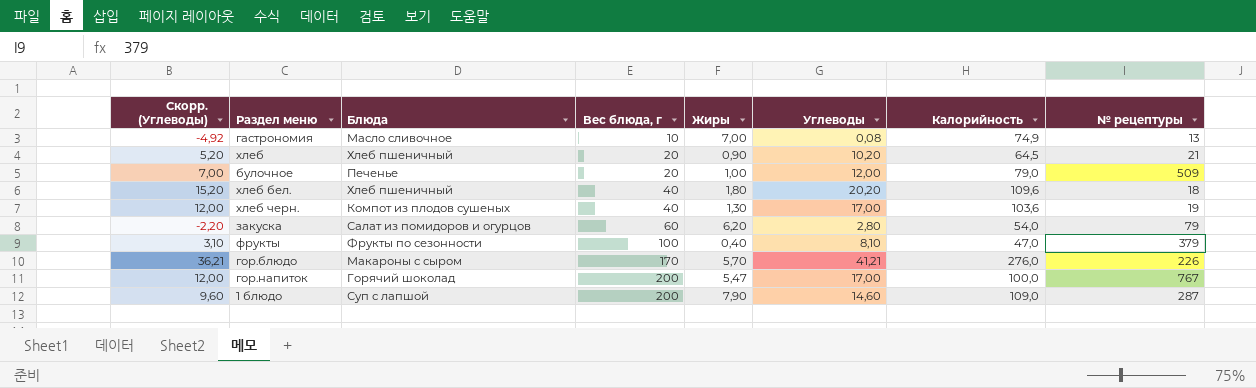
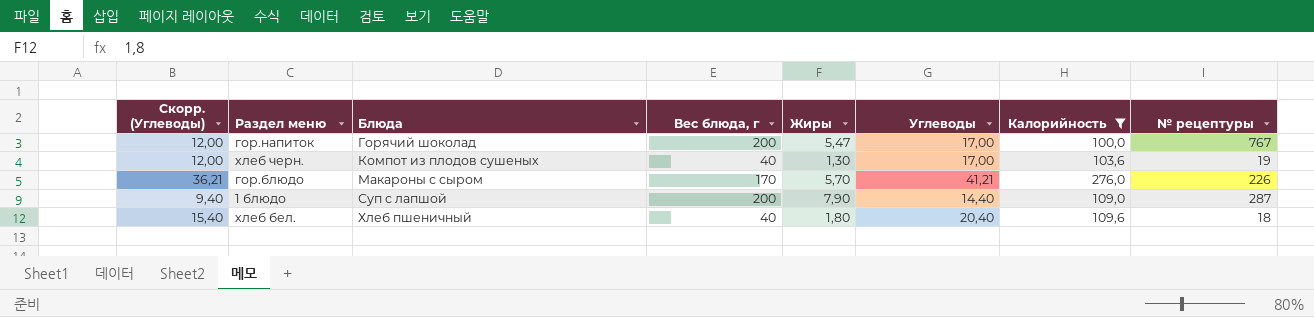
filter: none -> Калорийность >= 100,0
row order: Вес блюда, г ascending -> Блюда ascending
1 блюдо | Скорр. (Углеводы): 9,60 -> 9,40
1 блюдо | Углеводы: 14,60 -> 14,40
хлеб бел. | Скорр. (Углеводы): 15,20 -> 15,40
хлеб бел. | Углеводы: 20,20 -> 20,40

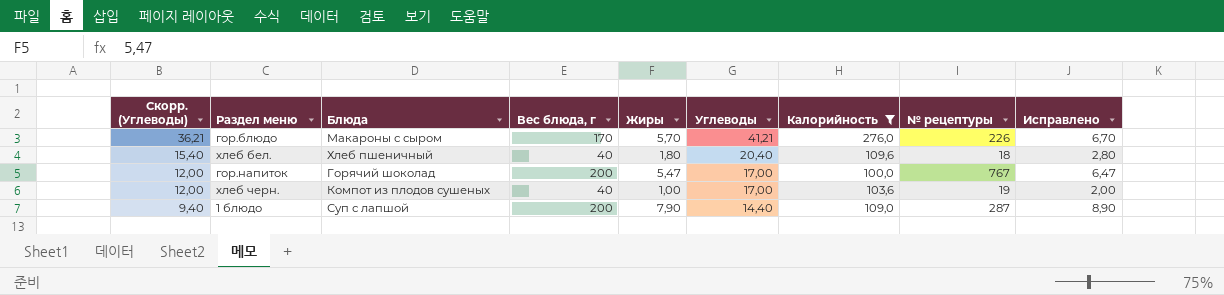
row order: Блюда ascending -> Скорр. (Углеводы) descending
column Исправлено | formula: none -> [Жиры] + 1
хлеб черн. | Жиры: 1,30 -> 1,00

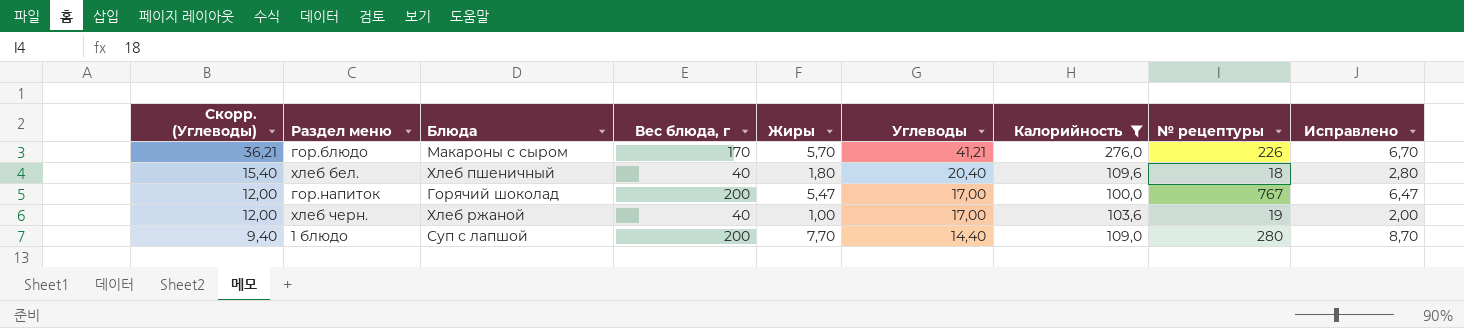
хлеб черн. | Блюда: Компот из плодов сушеных -> Хлеб ржаной
1 блюдо | Жиры: 7,90 -> 7,70
1 блюдо | № рецептуры: 287 -> 280
1 блюдо | Исправлено: 8,90 -> 8,70

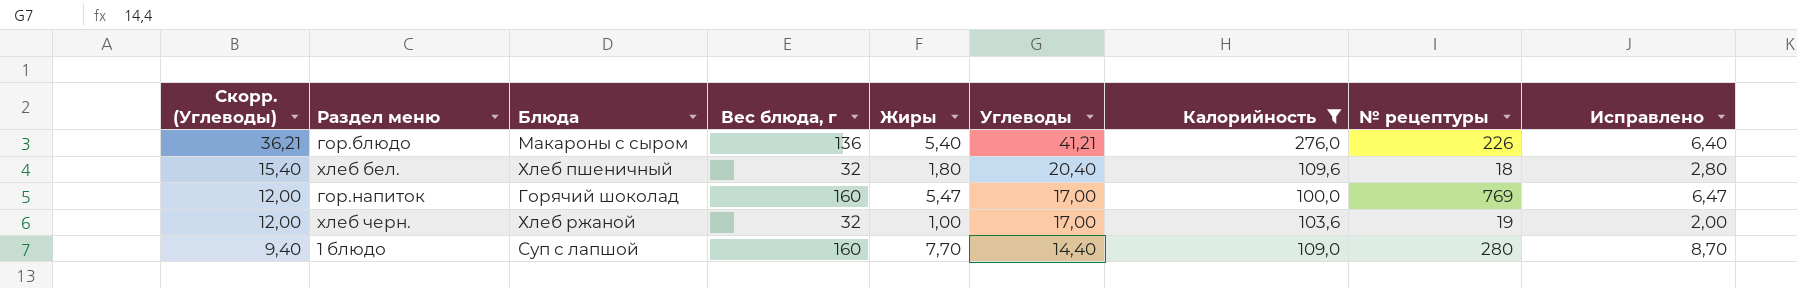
гор.блюдо | Вес блюда, г: 170 -> 136
гор.блюдо | Жиры: 5,70 -> 5,40
гор.блюдо | Исправлено: 6,70 -> 6,40
хлеб бел. | Вес блюда, г: 40 -> 32
гор.напиток | Вес блюда, г: 200 -> 160
гор.напиток | № рецептуры: 767 -> 769
хлеб черн. | Вес блюда, г: 40 -> 32
1 блюдо | Вес блюда, г: 200 -> 160

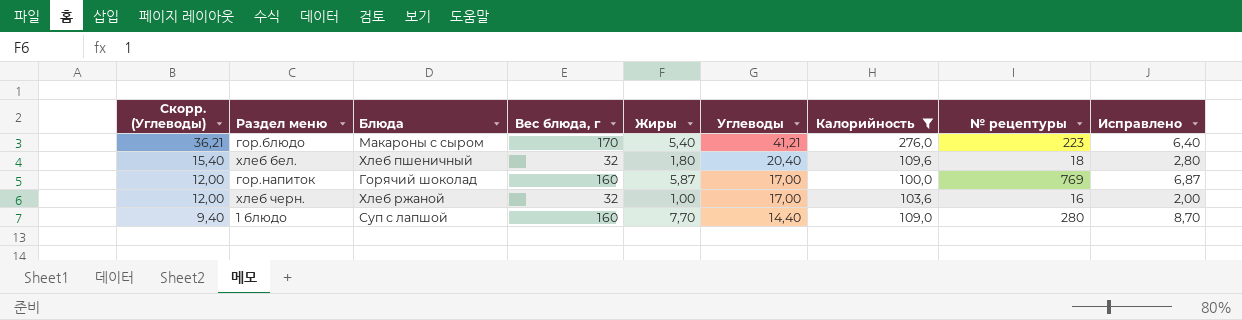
гор.блюдо | Вес блюда, г: 136 -> 170
гор.блюдо | № рецептуры: 226 -> 223
гор.напиток | Жиры: 5,47 -> 5,87
гор.напиток | Исправлено: 6,47 -> 6,87
хлеб черн. | № рецептуры: 19 -> 16

